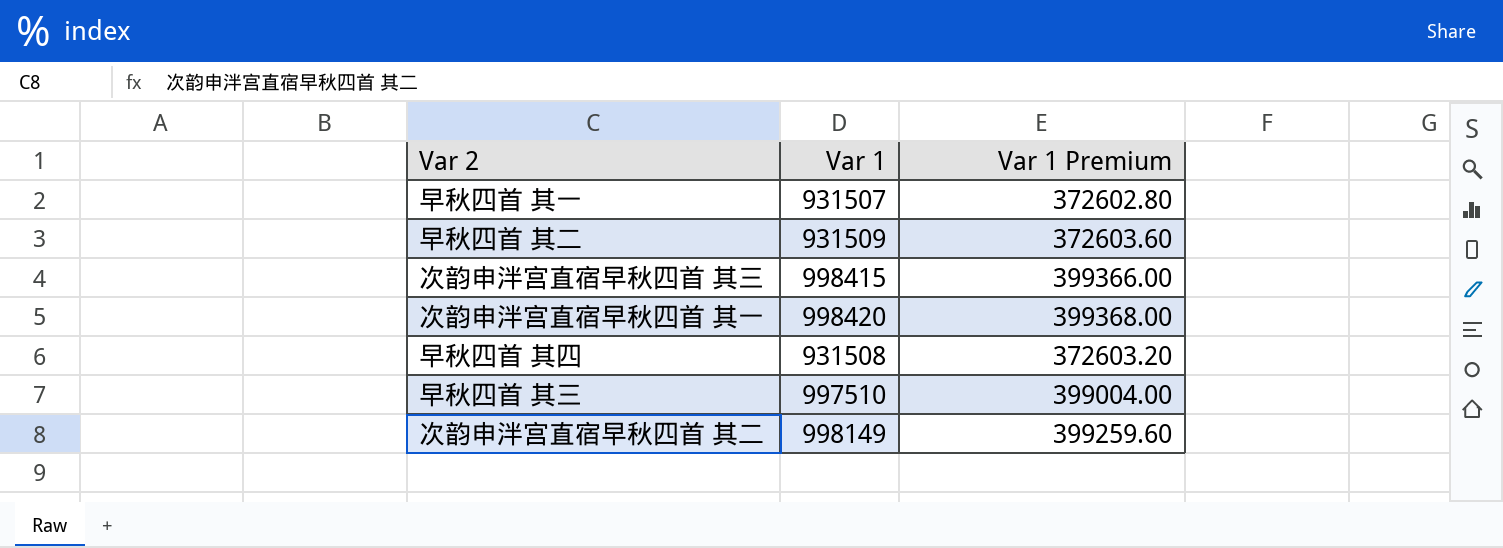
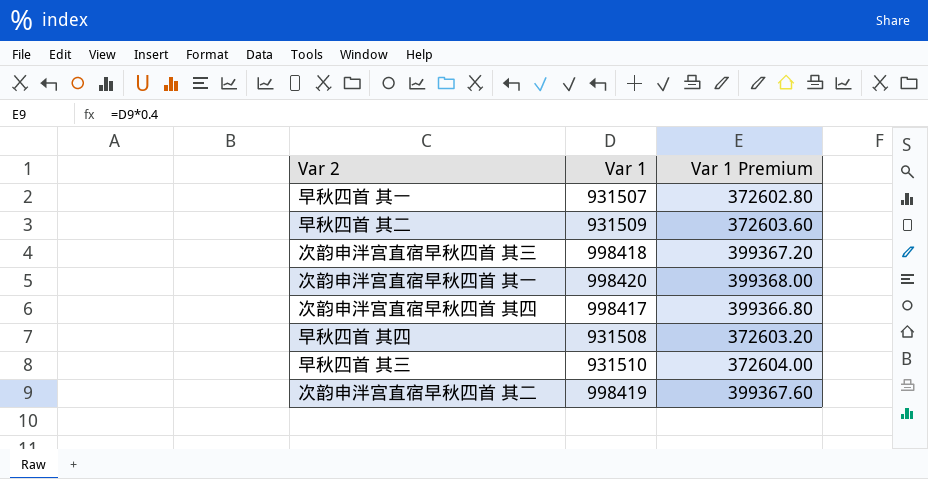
次韵申泮宫直宿早秋四首 其三 | Var 1: 998415 -> 998418
次韵申泮宫直宿早秋四首 其三 | Var 1 Premium: 399366.00 -> 399367.20
row 次韵申泮宫直宿早秋四首 其四: none -> 998417 | 399366.80
早秋四首 其三 | Var 1: 997510 -> 931510
早秋四首 其三 | Var 1 Premium: 399004.00 -> 372604.00
次韵申泮宫直宿早秋四首 其二 | Var 1: 998149 -> 998419
次韵申泮宫直宿早秋四首 其二 | Var 1 Premium: 399259.60 -> 399367.60

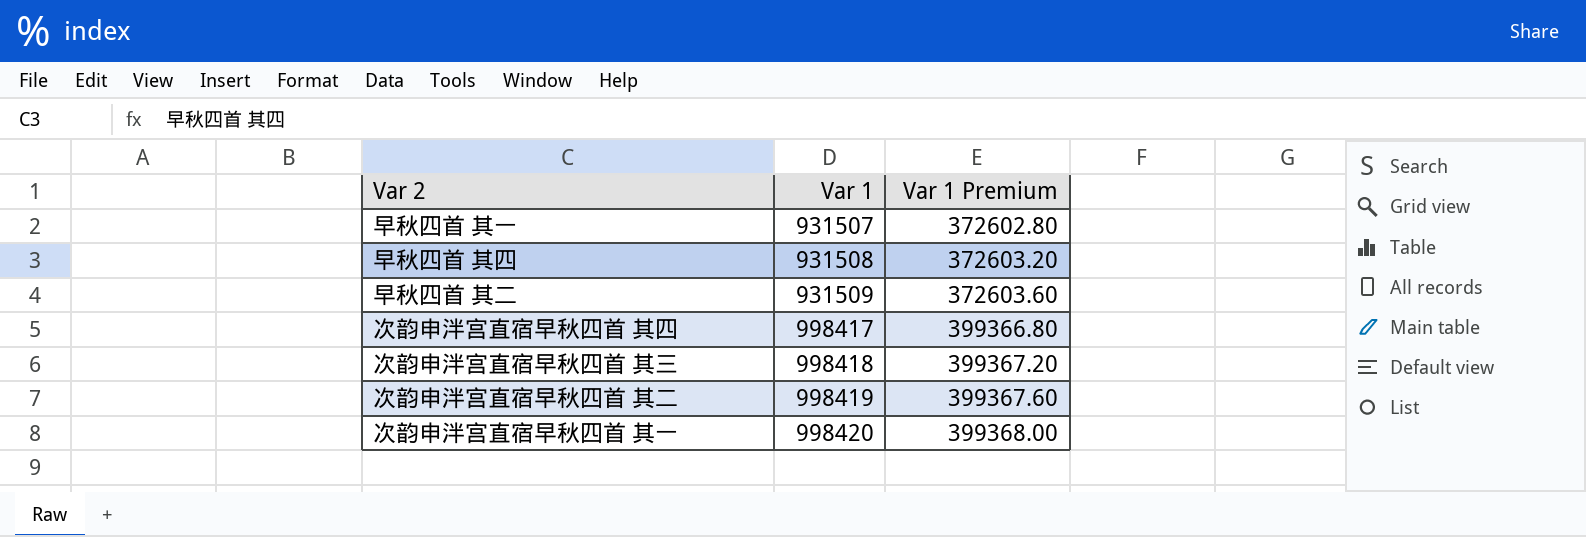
row order: none -> Var 1 ascending
row 早秋四首 其三: 931510 | 372604.00 -> none

